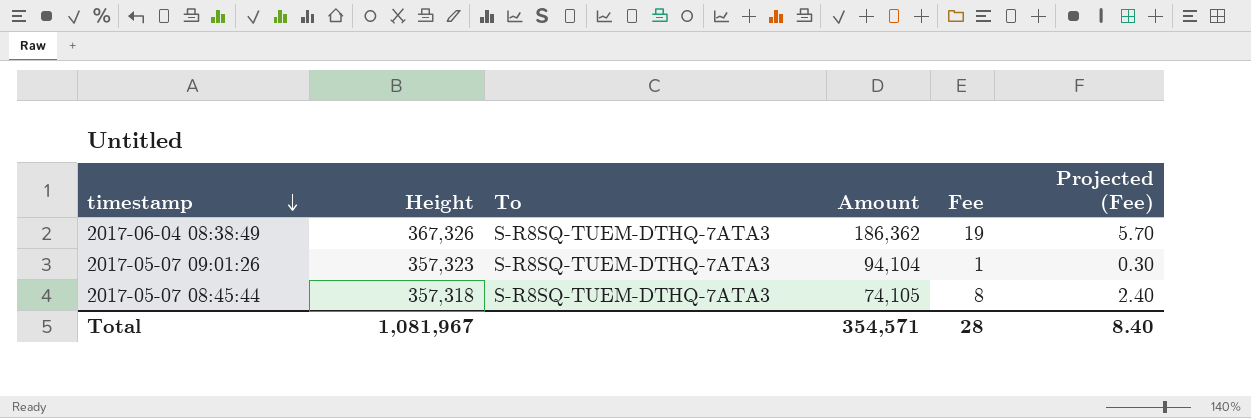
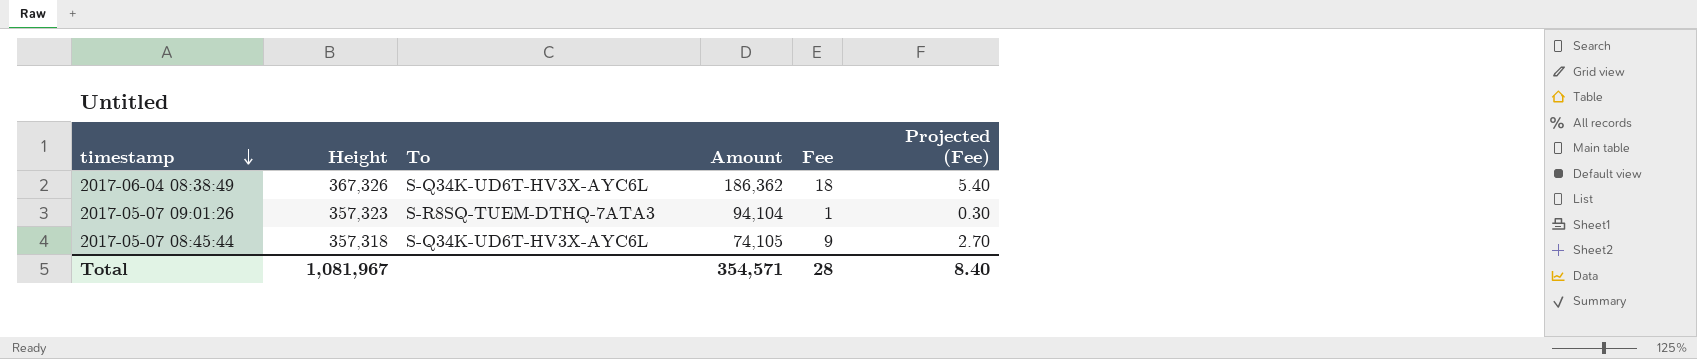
2017-06-04 08:38:49 | To: S-R8SQ-TUEM-DTHQ-7ATA3 -> S-Q34K-UD6T-HV3X-AYC6L
2017-06-04 08:38:49 | Fee: 19 -> 18
2017-06-04 08:38:49 | Projected (Fee): 5.70 -> 5.40
2017-05-07 08:45:44 | To: S-R8SQ-TUEM-DTHQ-7ATA3 -> S-Q34K-UD6T-HV3X-AYC6L
2017-05-07 08:45:44 | Fee: 8 -> 9
2017-05-07 08:45:44 | Projected (Fee): 2.40 -> 2.70

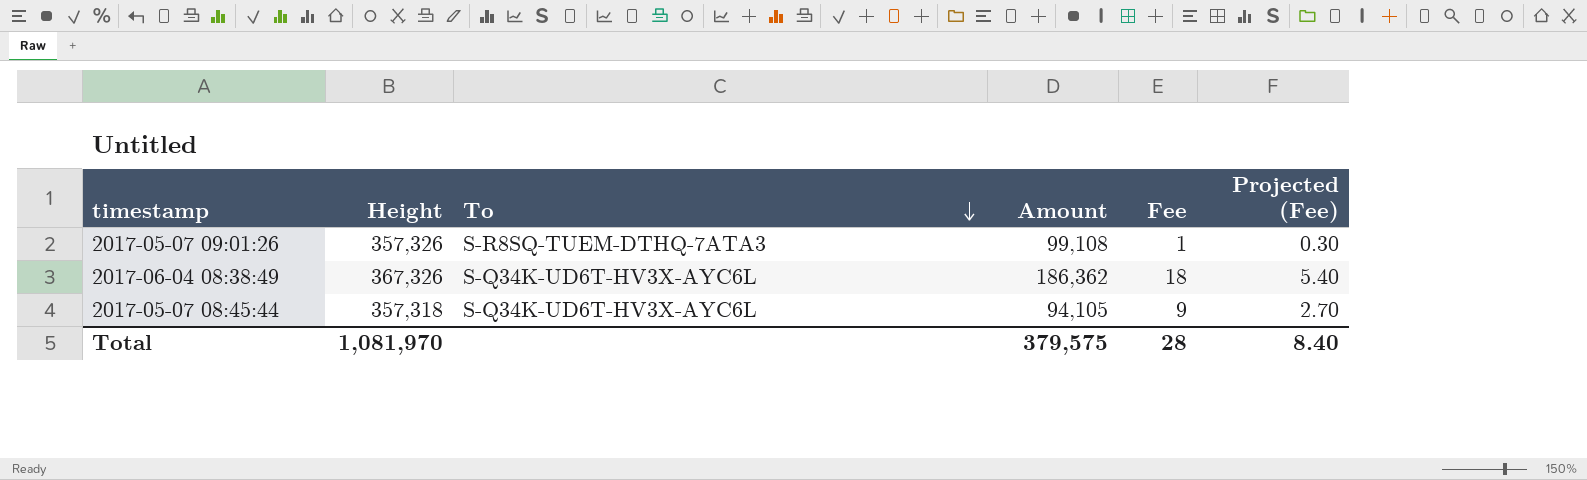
row order: timestamp descending -> To descending
2017-05-07 09:01:26 | Height: 357,323 -> 357,326
2017-05-07 09:01:26 | Amount: 94,104 -> 99,108
2017-05-07 08:45:44 | Amount: 74,105 -> 94,105
Total | Height: 1,081,967 -> 1,081,970
Total | Amount: 354,571 -> 379,575

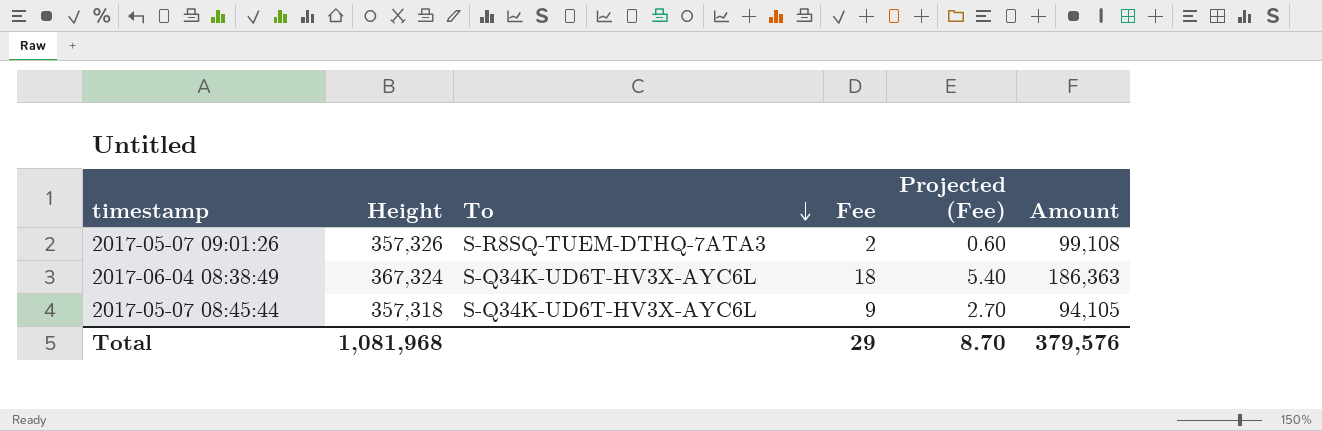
column Amount | position: 4 -> 6
2017-05-07 09:01:26 | Fee: 1 -> 2
2017-05-07 09:01:26 | Projected (Fee): 0.30 -> 0.60
2017-06-04 08:38:49 | Height: 367,326 -> 367,324
2017-06-04 08:38:49 | Amount: 186,362 -> 186,363
Total | Height: 1,081,970 -> 1,081,968
Total | Fee: 28 -> 29
Total | Projected (Fee): 8.40 -> 8.70
Total | Amount: 379,575 -> 379,576

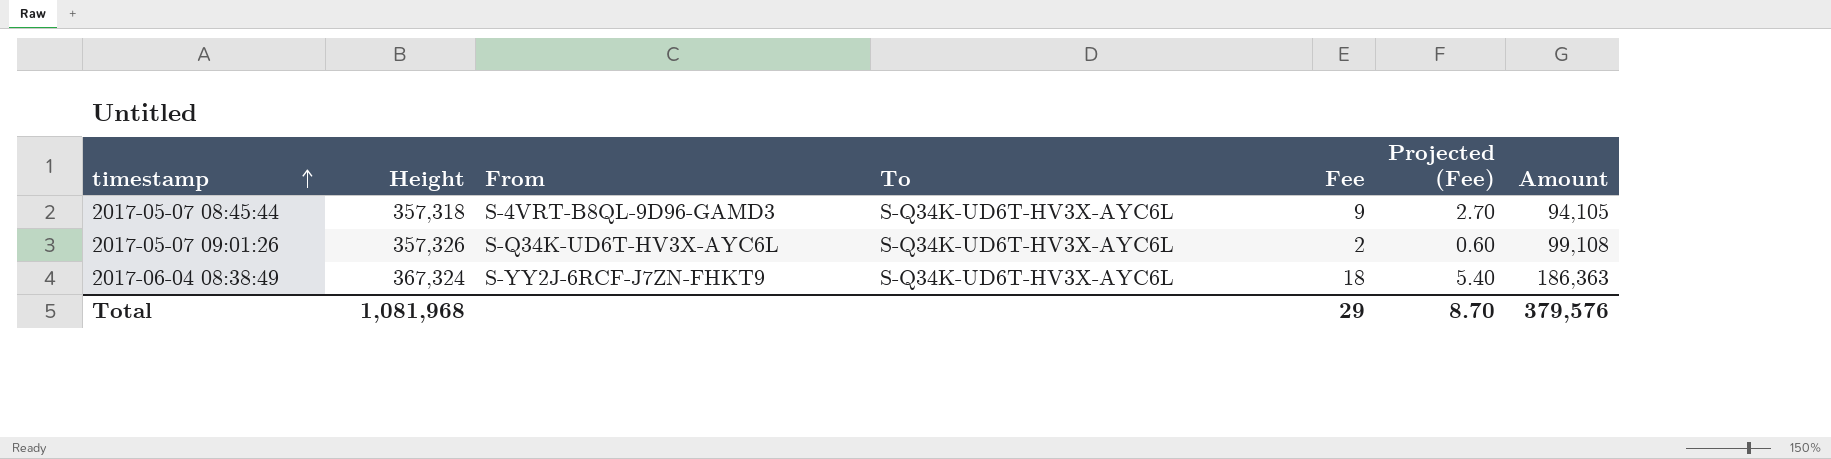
row order: To descending -> timestamp ascending
column From | position: none -> 3
2017-05-07 09:01:26 | To: S-R8SQ-TUEM-DTHQ-7ATA3 -> S-Q34K-UD6T-HV3X-AYC6L

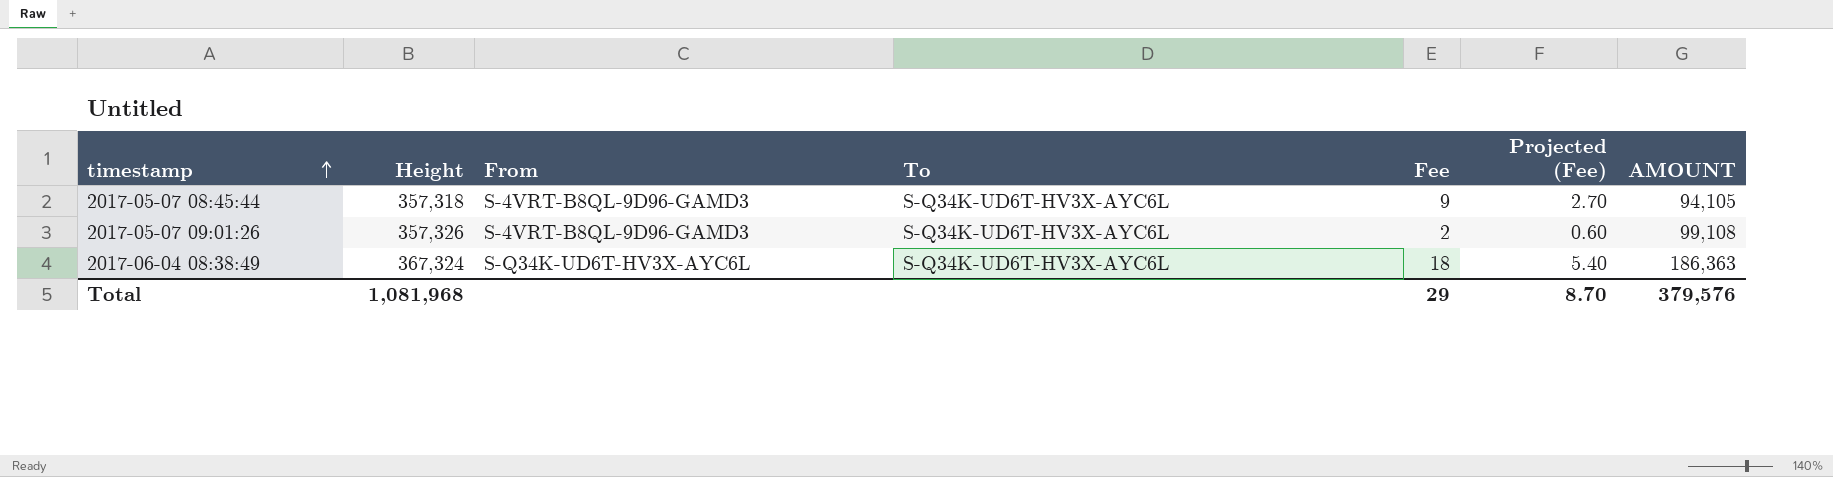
column name: Amount -> AMOUNT
2017-05-07 09:01:26 | From: S-Q34K-UD6T-HV3X-AYC6L -> S-4VRT-B8QL-9D96-GAMD3
2017-06-04 08:38:49 | From: S-YY2J-6RCF-J7ZN-FHKT9 -> S-Q34K-UD6T-HV3X-AYC6L

